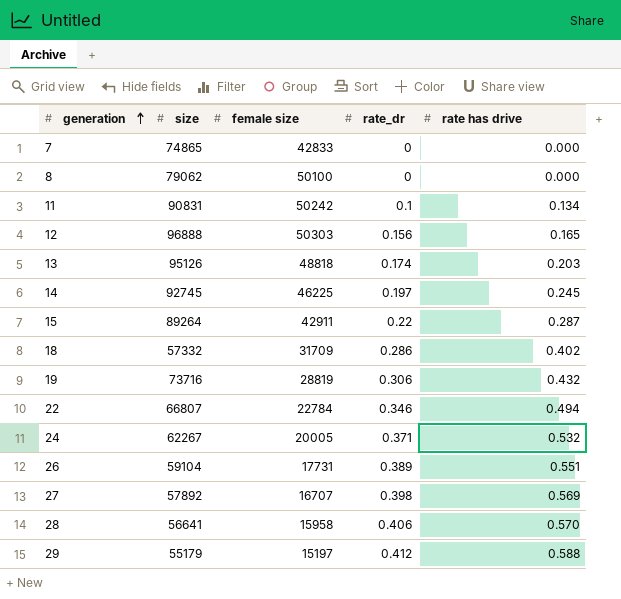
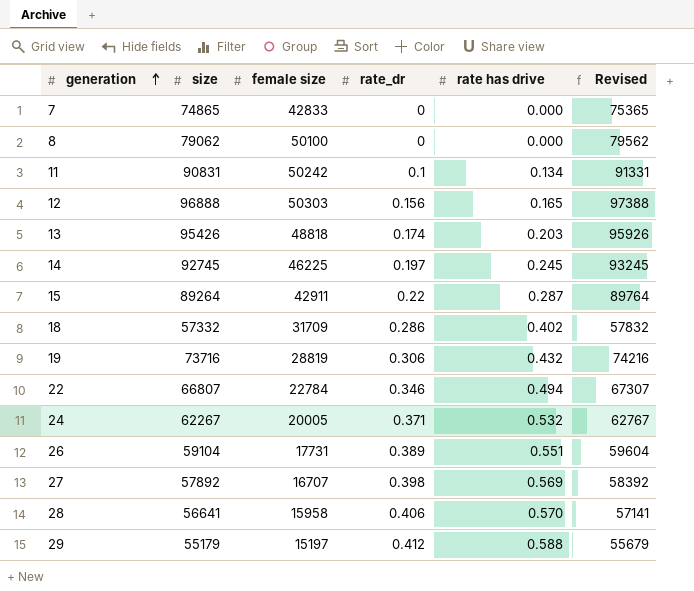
column Revised | formula: none -> [size] + 500
13 | size: 95126 -> 95426

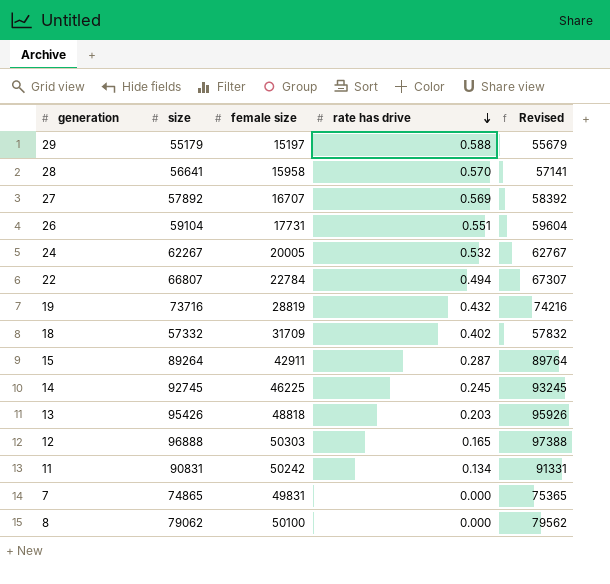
row order: generation ascending -> rate has drive descending
column rate_dr | position: 4 -> none
7 | female size: 42833 -> 49831

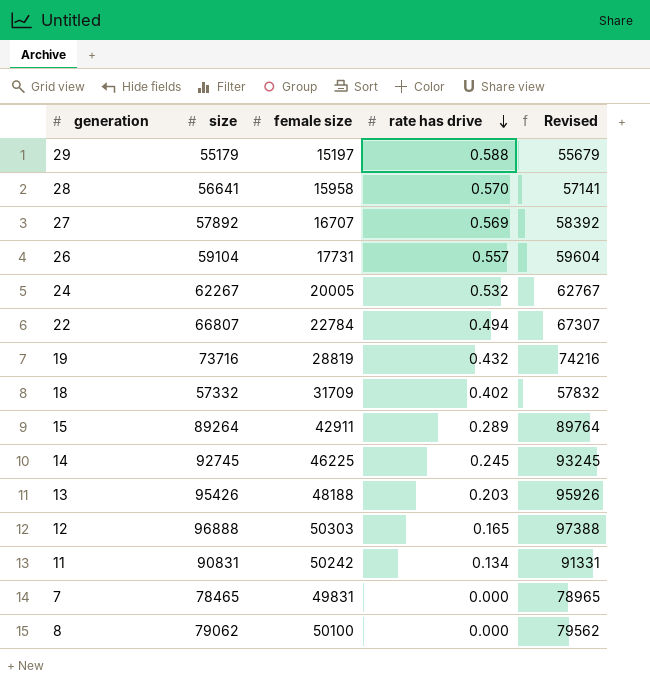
26 | rate has drive: 0.551 -> 0.557
15 | rate has drive: 0.287 -> 0.289
13 | female size: 48818 -> 48188
7 | size: 74865 -> 78465
7 | Revised: 75365 -> 78965

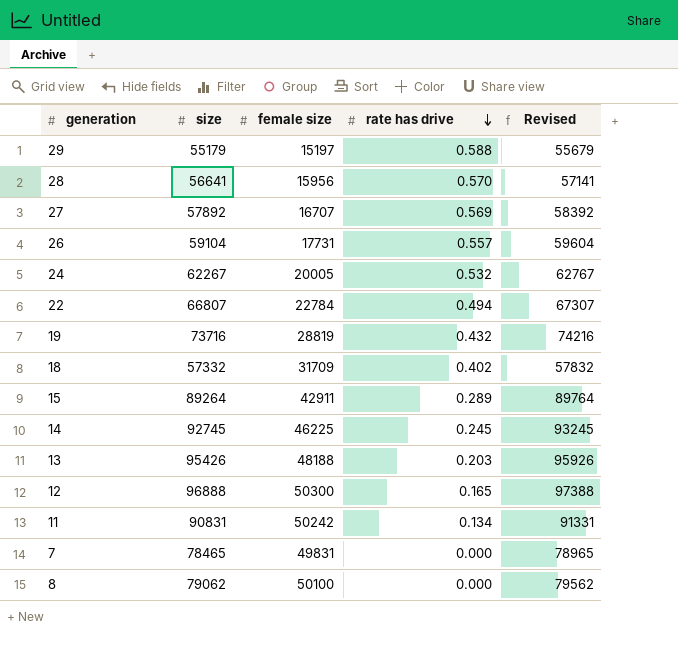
28 | female size: 15958 -> 15956
12 | female size: 50303 -> 50300

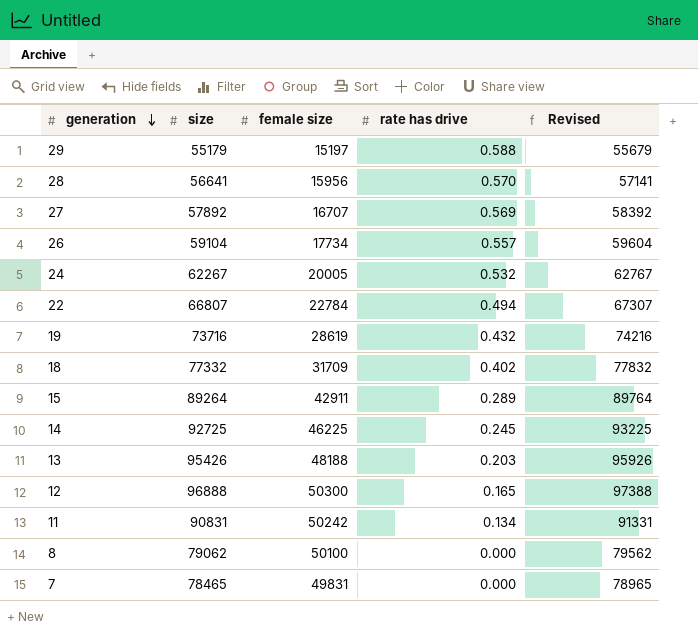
row order: rate has drive descending -> generation descending
26 | female size: 17731 -> 17734
19 | female size: 28819 -> 28619
18 | size: 57332 -> 77332
18 | Revised: 57832 -> 77832
14 | size: 92745 -> 92725
14 | Revised: 93245 -> 93225

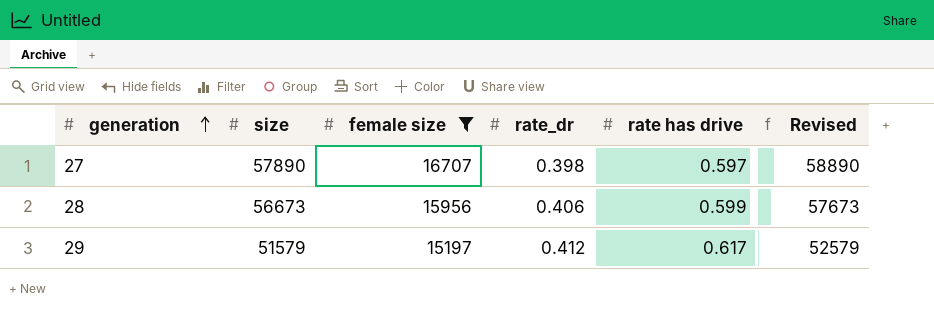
filter: none -> female size <= 16707
row order: generation descending -> generation ascending
column rate_dr | position: none -> 4
column Revised | formula: [size] + 500 -> [size] + 1000
27 | size: 57892 -> 57890
27 | rate has drive: 0.569 -> 0.597
28 | size: 56641 -> 56673
28 | rate has drive: 0.570 -> 0.599
29 | size: 55179 -> 51579
29 | rate has drive: 0.588 -> 0.617

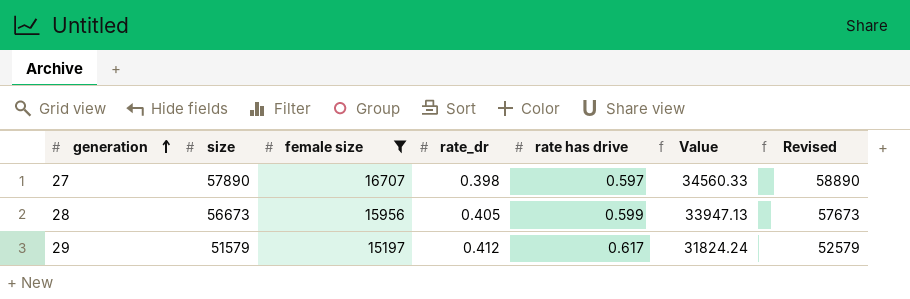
column Value | formula: none -> [size] * [rate has drive]
28 | rate_dr: 0.406 -> 0.405

